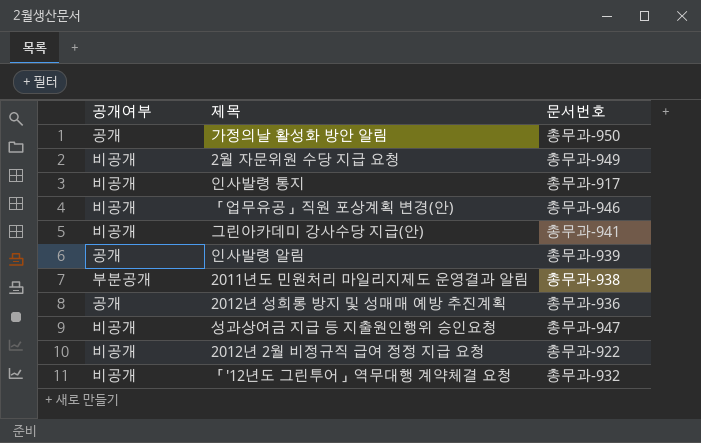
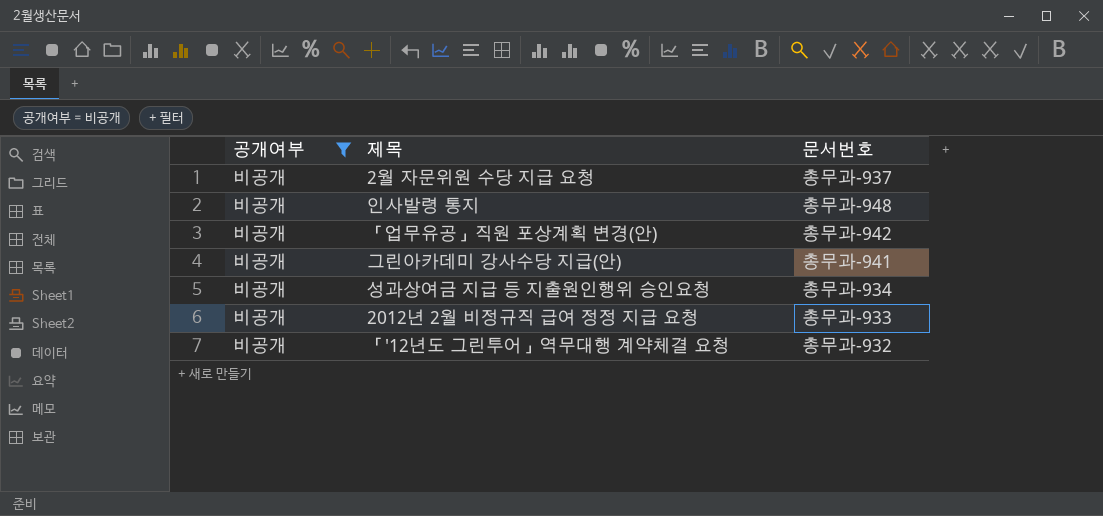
filter: none -> 공개여부 = 비공개
2월 자문위원 수당 지급 요청 | 문서번호: 총무과-949 -> 총무과-937
인사발령 통지 | 문서번호: 총무과-917 -> 총무과-948
「업무유공」직원 포상계획 변경(안) | 문서번호: 총무과-946 -> 총무과-942
성과상여금 지급 등 지출원인행위 승인요청 | 문서번호: 총무과-947 -> 총무과-934
2012년 2월 비정규직 급여 정정 지급 요청 | 문서번호: 총무과-922 -> 총무과-933

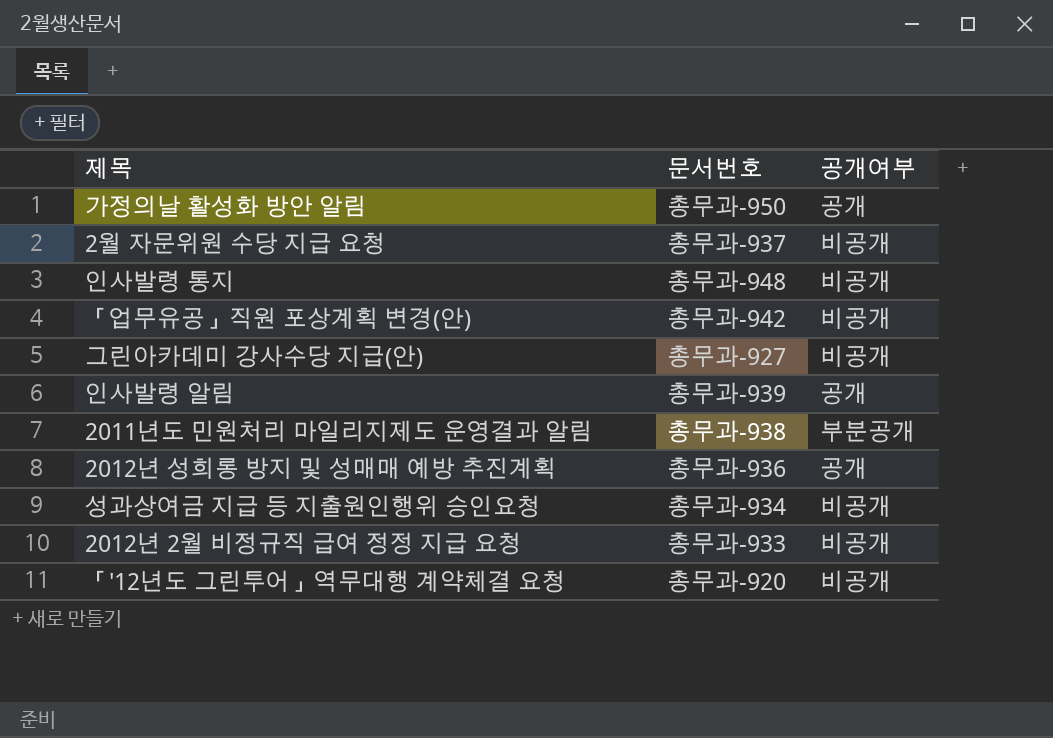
filter: 공개여부 = 비공개 -> none
column 공개여부 | position: 1 -> 3
그린아카데미 강사수당 지급(안) | 문서번호: 총무과-941 -> 총무과-927
「'12년도 그린투어」역무대행 계약체결 요청 | 문서번호: 총무과-932 -> 총무과-920

